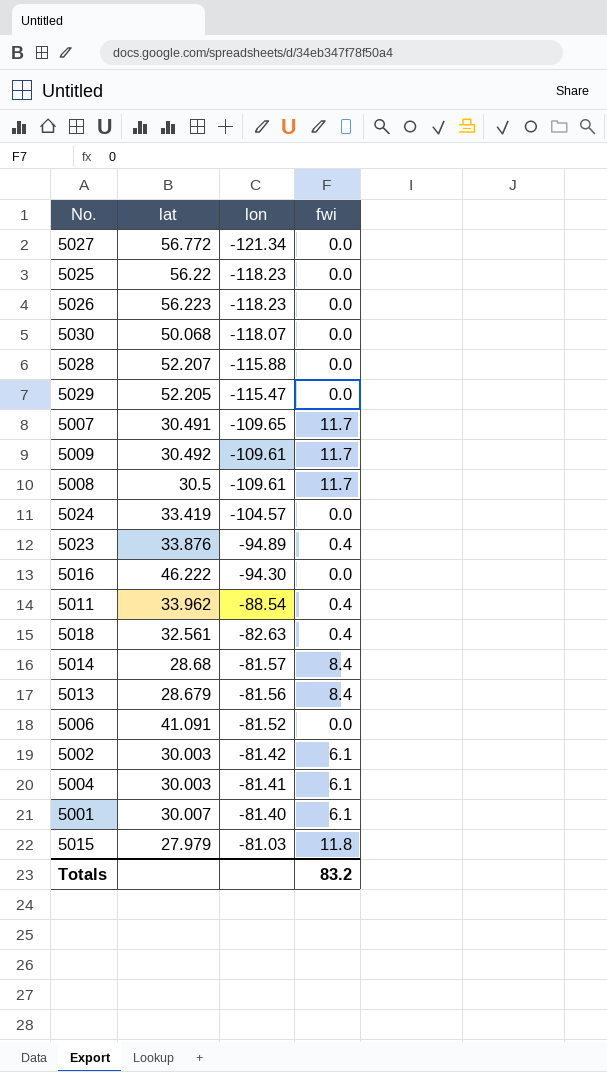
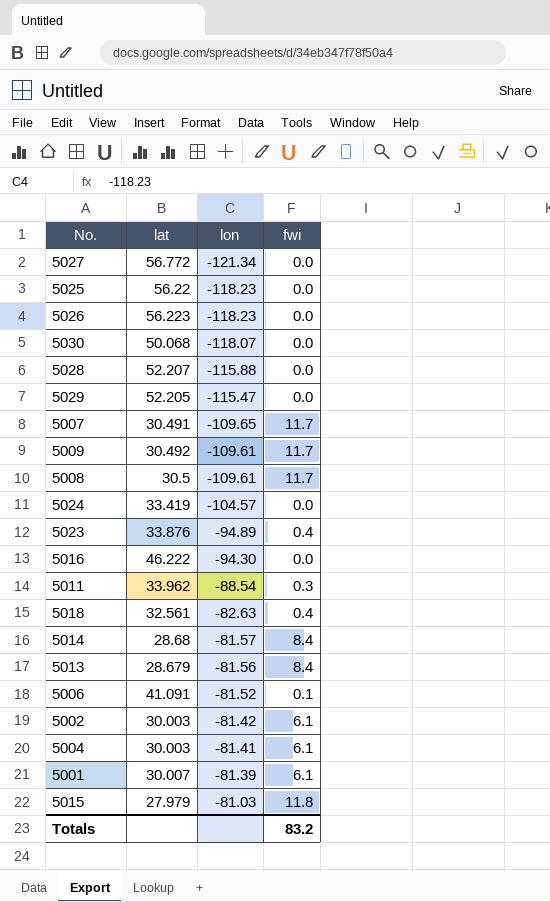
5011 | fwi: 0.4 -> 0.3
5006 | fwi: 0.0 -> 0.1
5001 | lon: -81.40 -> -81.39

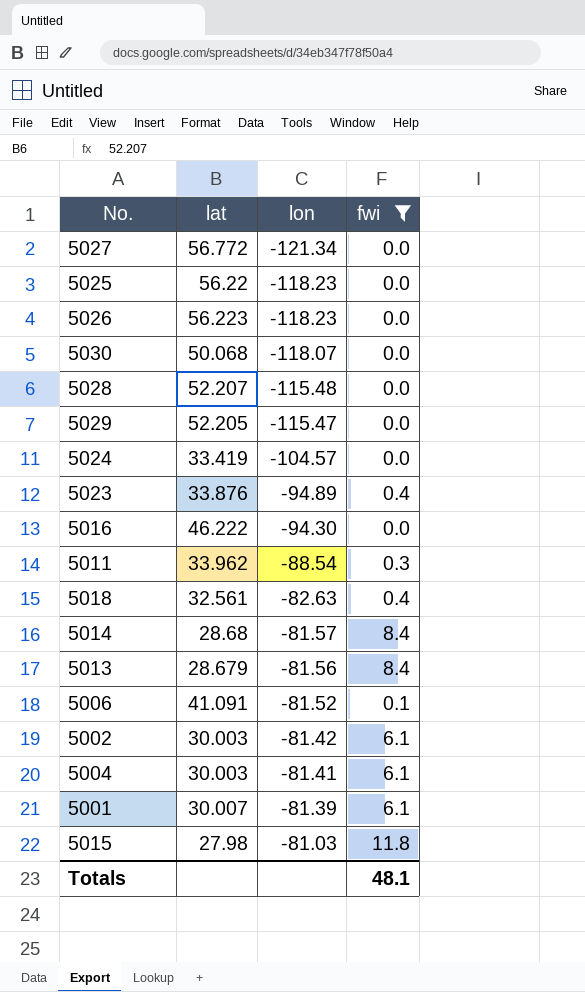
filter: none -> fwi != 11.7
5028 | lon: -115.88 -> -115.48
5015 | lat: 27.979 -> 27.98
Totals | fwi: 83.2 -> 48.1

